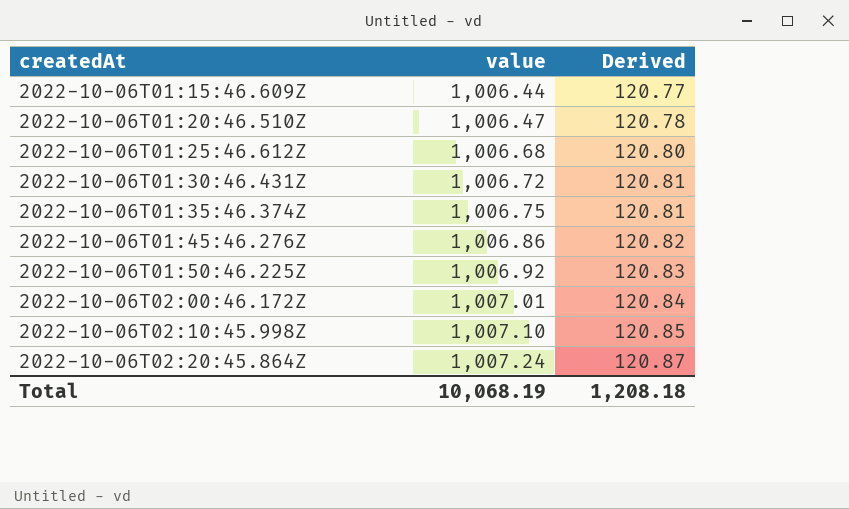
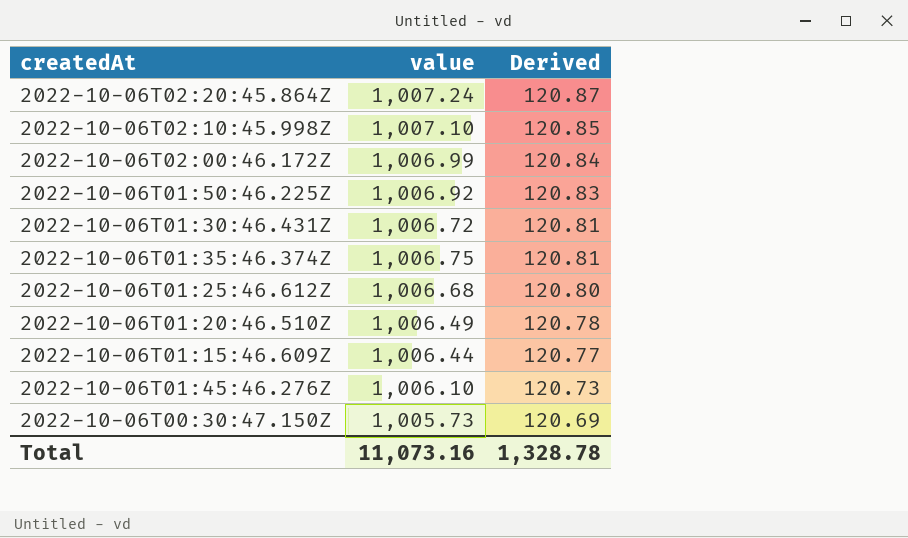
row order: createdAt ascending -> Derived descending
2022-10-06T02:00:46.172Z | value: 1,007.01 -> 1,006.99
2022-10-06T01:20:46.510Z | value: 1,006.47 -> 1,006.49
2022-10-06T01:45:46.276Z | value: 1,006.86 -> 1,006.10
2022-10-06T01:45:46.276Z | Derived: 120.82 -> 120.73
row 2022-10-06T00:30:47.150Z: none -> 1,005.73 | 120.69
Total | value: 10,068.19 -> 11,073.16
Total | Derived: 1,208.18 -> 1,328.78

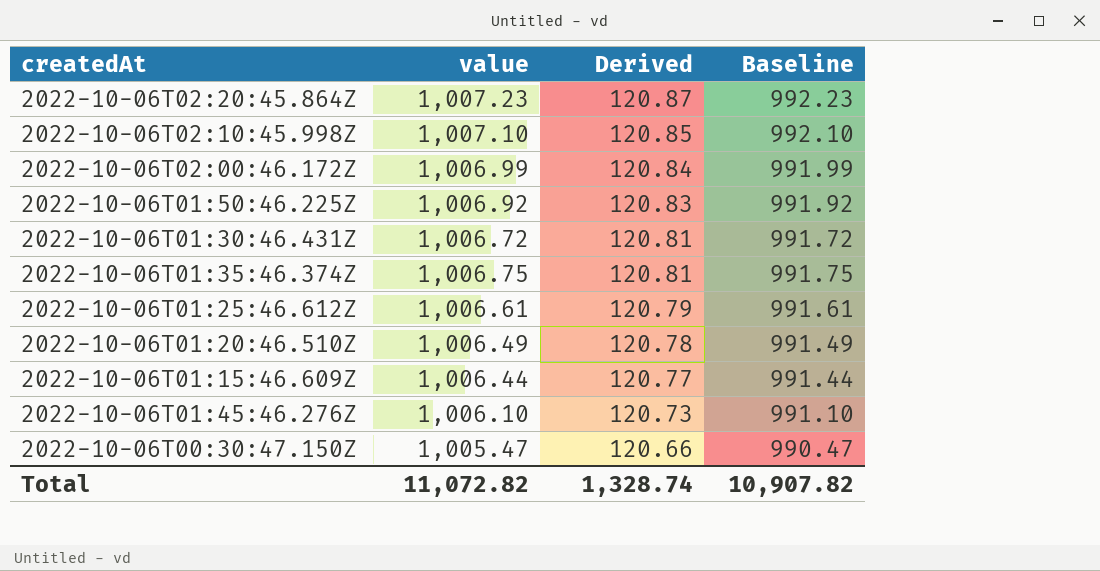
column Baseline | formula: none -> [value] - 15
2022-10-06T02:20:45.864Z | value: 1,007.24 -> 1,007.23
2022-10-06T01:25:46.612Z | value: 1,006.68 -> 1,006.61
2022-10-06T01:25:46.612Z | Derived: 120.80 -> 120.79
2022-10-06T00:30:47.150Z | value: 1,005.73 -> 1,005.47
2022-10-06T00:30:47.150Z | Derived: 120.69 -> 120.66
Total | value: 11,073.16 -> 11,072.82
Total | Derived: 1,328.78 -> 1,328.74

